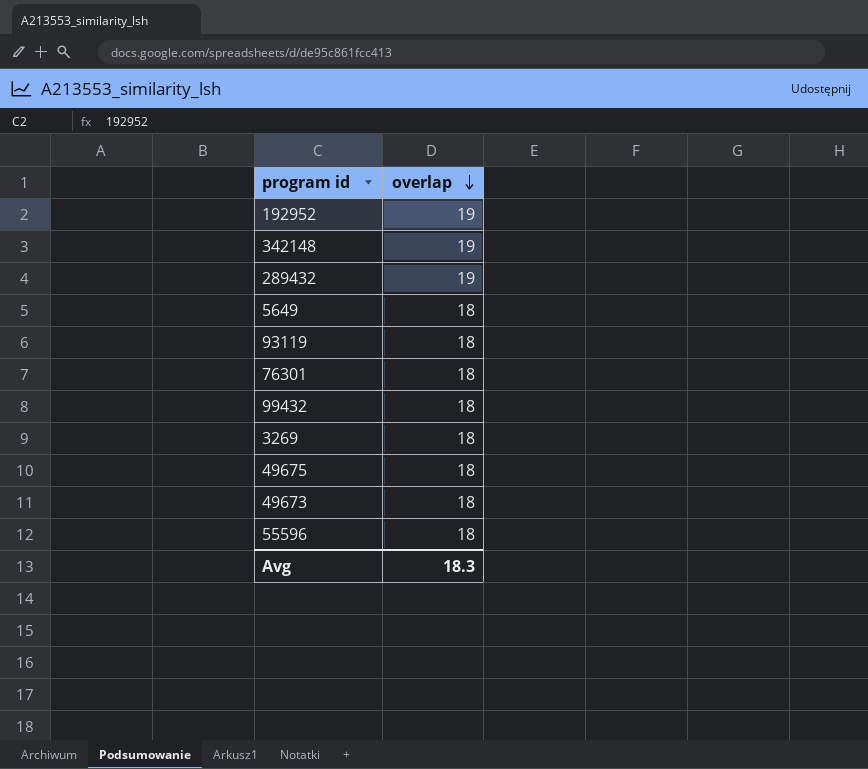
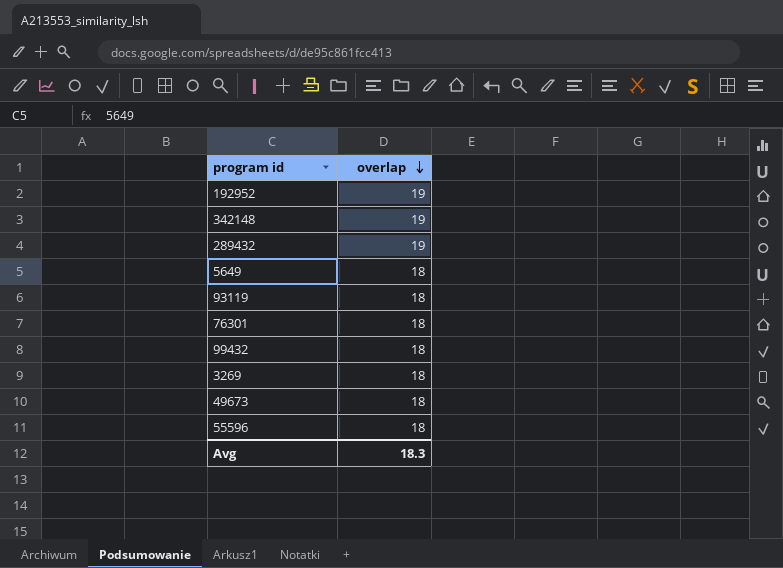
row 49675: 18 -> none

